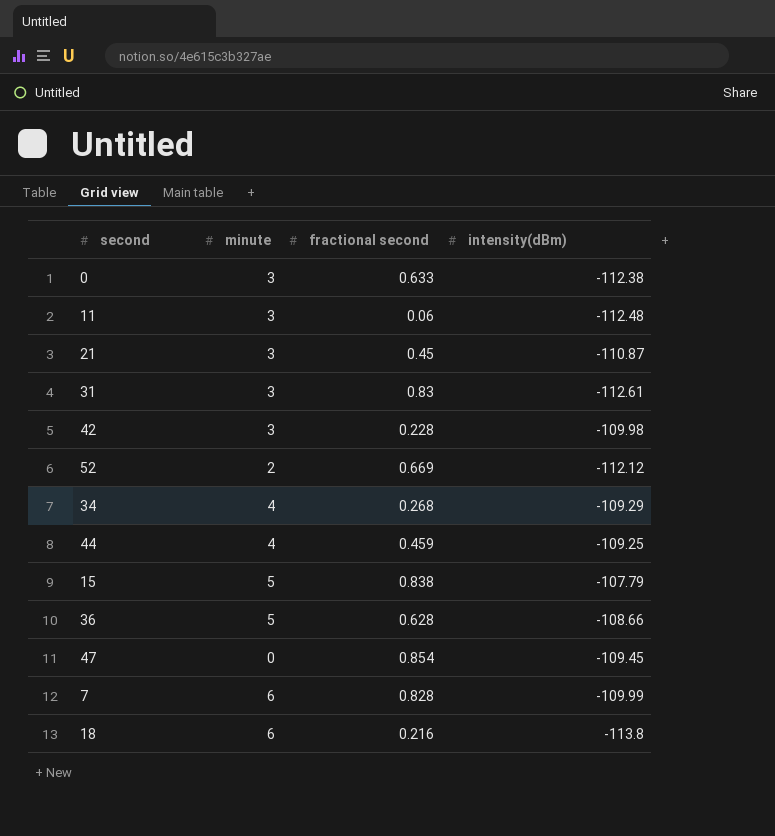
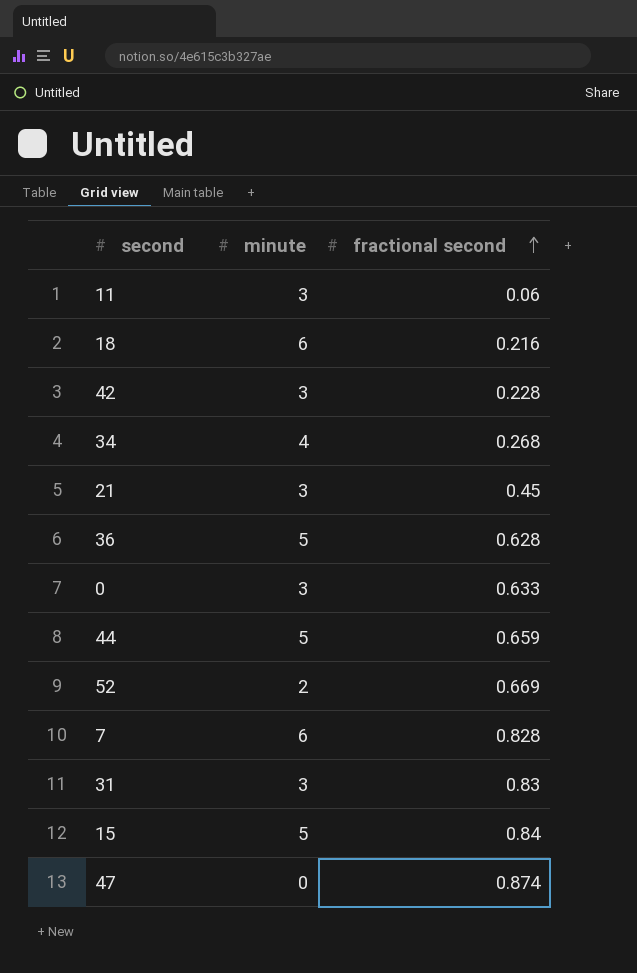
row order: none -> fractional second ascending
column intensity(dBm) | position: 4 -> none
44 | minute: 4 -> 5
44 | fractional second: 0.459 -> 0.659
15 | fractional second: 0.838 -> 0.84
47 | fractional second: 0.854 -> 0.874

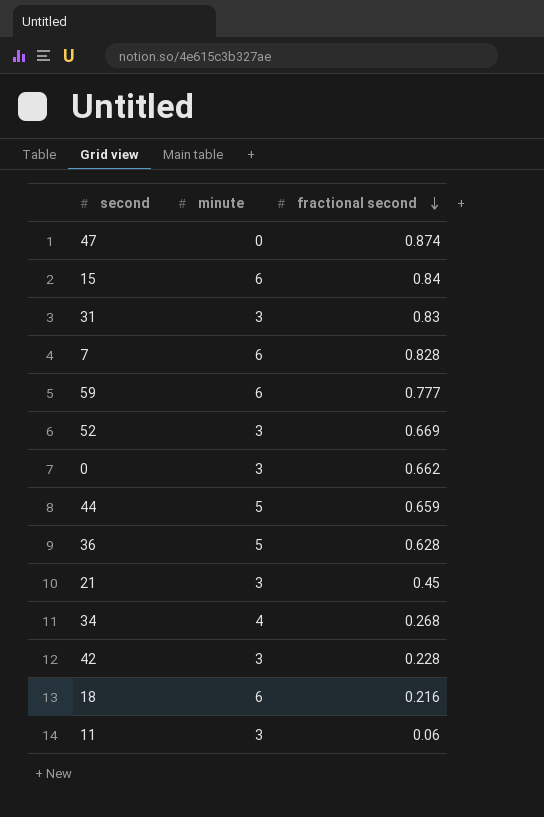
row order: fractional second ascending -> fractional second descending
15 | minute: 5 -> 6
row 59: none -> 6 | 0.777
52 | minute: 2 -> 3
0 | fractional second: 0.633 -> 0.662

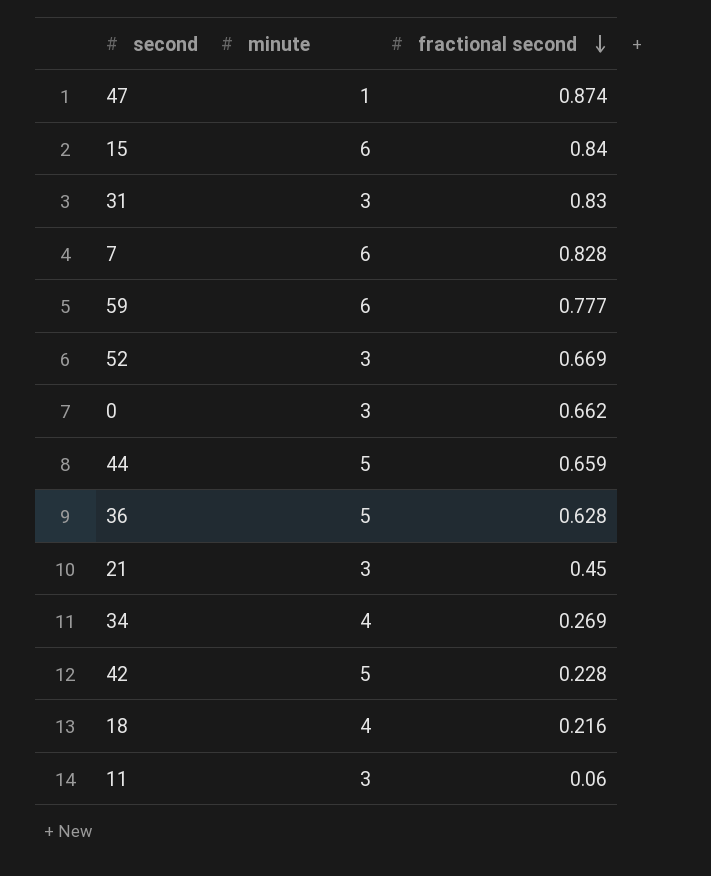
47 | minute: 0 -> 1
34 | fractional second: 0.268 -> 0.269
42 | minute: 3 -> 5
18 | minute: 6 -> 4

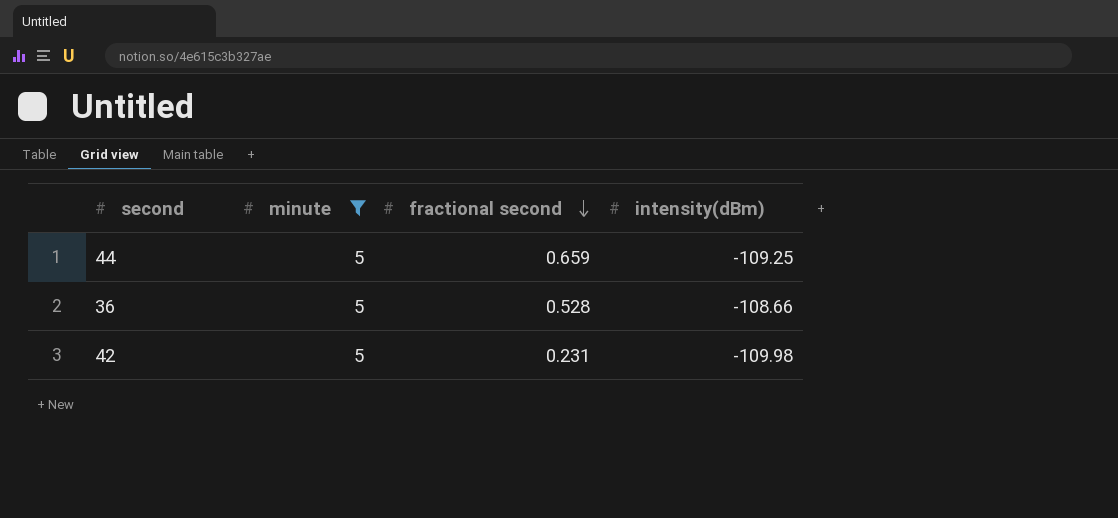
filter: none -> minute = 5
column intensity(dBm) | position: none -> 4
36 | fractional second: 0.628 -> 0.528
42 | fractional second: 0.228 -> 0.231

